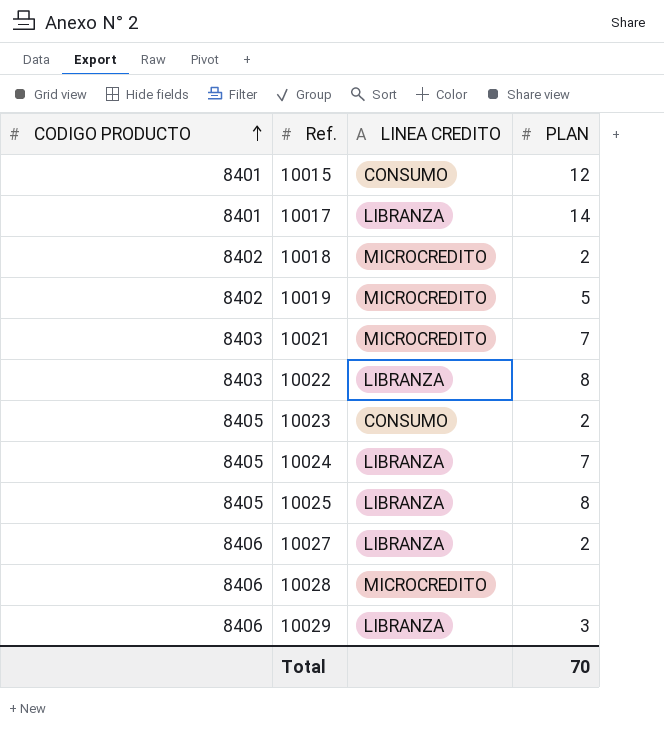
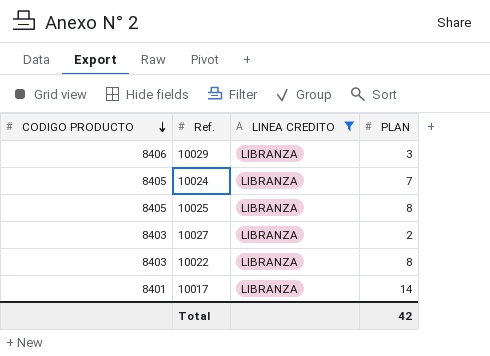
filter: none -> LINEA CREDITO = LIBRANZA
row order: CODIGO PRODUCTO ascending -> CODIGO PRODUCTO descending
10027 | CODIGO PRODUCTO: 8406 -> 8403
Total | PLAN: 70 -> 42

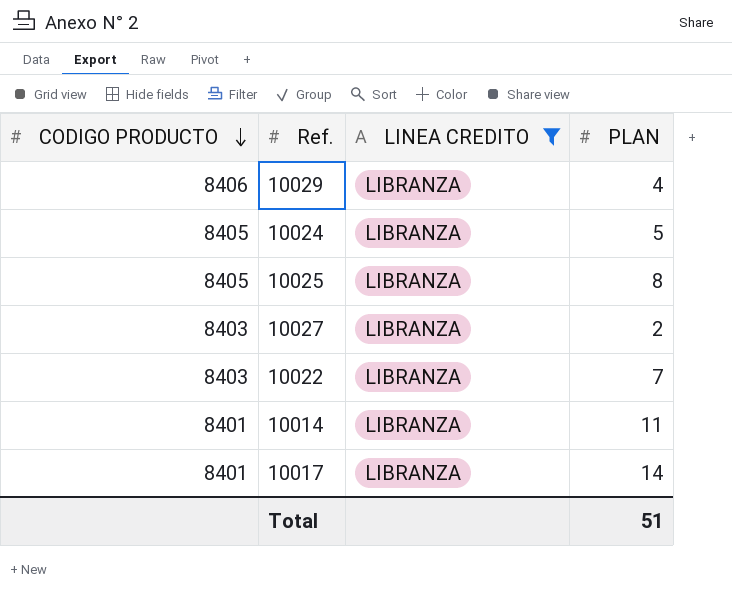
10029 | PLAN: 3 -> 4
10024 | PLAN: 7 -> 5
10022 | PLAN: 8 -> 7
row 10014: none -> 8401 | LIBRANZA | 11
Total | PLAN: 42 -> 51

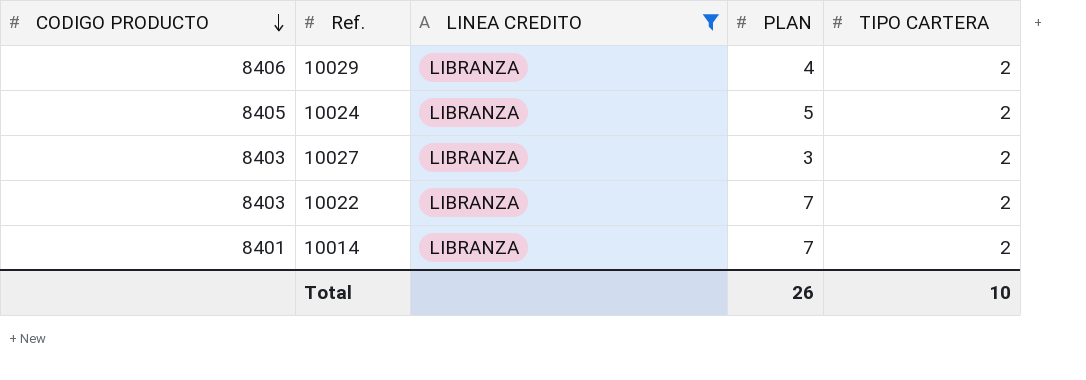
column TIPO CARTERA | position: none -> 5
row 10025: 8405 | LIBRANZA | 8 -> none
row 10017: 8401 | LIBRANZA | 14 -> none
10027 | PLAN: 2 -> 3
10014 | PLAN: 11 -> 7
Total | PLAN: 51 -> 26

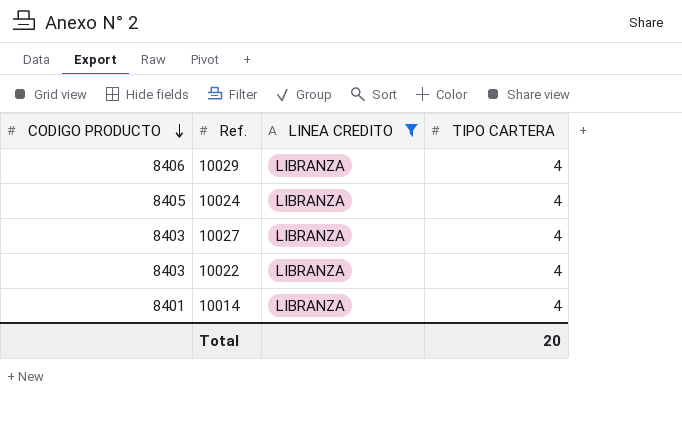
column PLAN | position: 4 -> none
10029 | TIPO CARTERA: 2 -> 4
10024 | TIPO CARTERA: 2 -> 4
10027 | TIPO CARTERA: 2 -> 4
10022 | TIPO CARTERA: 2 -> 4
10014 | TIPO CARTERA: 2 -> 4
Total | TIPO CARTERA: 10 -> 20

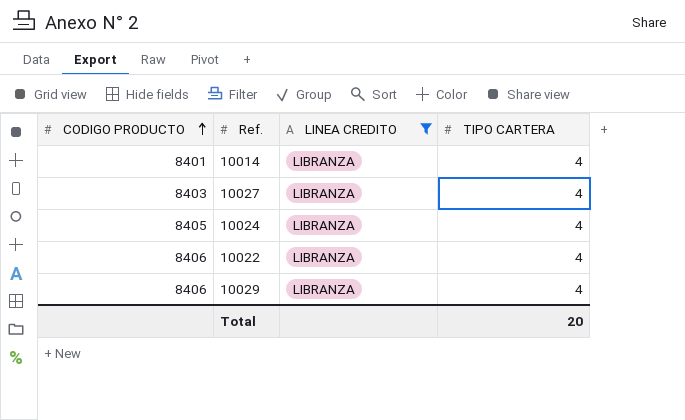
row order: CODIGO PRODUCTO descending -> CODIGO PRODUCTO ascending
10022 | CODIGO PRODUCTO: 8403 -> 8406

